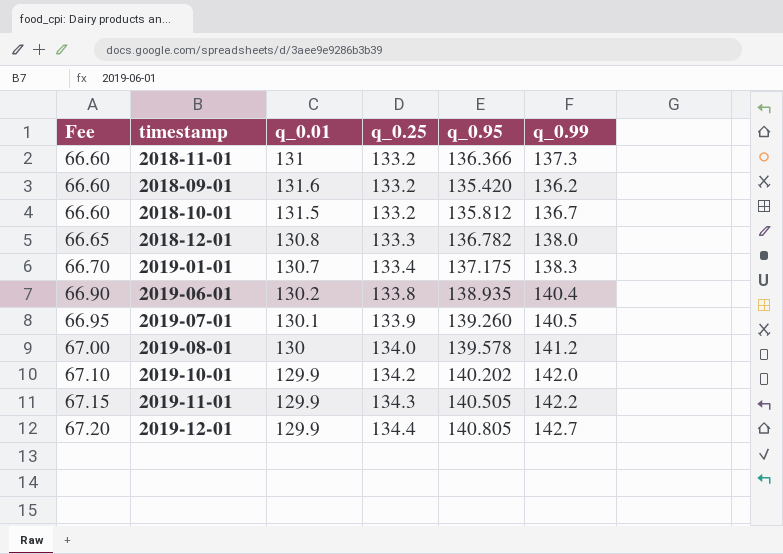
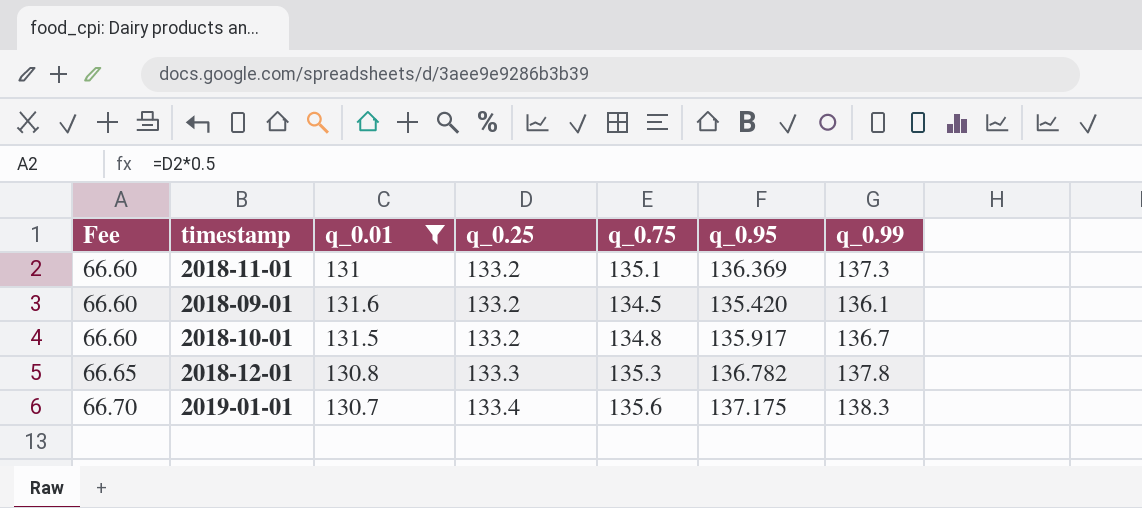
filter: none -> q_0.01 >= 130.7
column q_0.75 | position: none -> 5
2018-11-01 | q_0.95: 136.366 -> 136.369
2018-09-01 | q_0.99: 136.2 -> 136.1
2018-10-01 | q_0.95: 135.812 -> 135.917
2018-12-01 | q_0.99: 138.0 -> 137.8

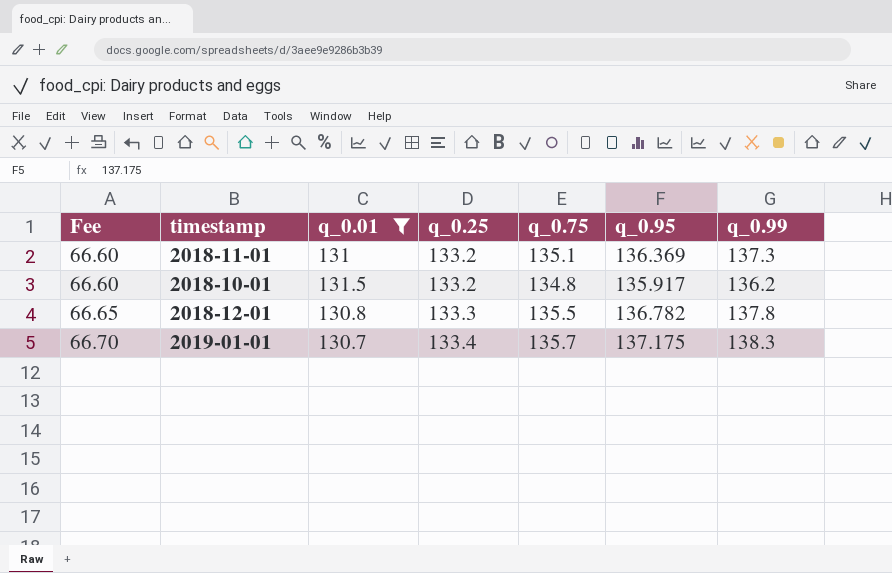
row 2018-09-01: 66.60 | 131.6 | 133.2 | 134.5 | 135.420 | 136.1 -> none
2018-10-01 | q_0.99: 136.7 -> 136.2
2018-12-01 | q_0.75: 135.3 -> 135.5
2019-01-01 | q_0.75: 135.6 -> 135.7

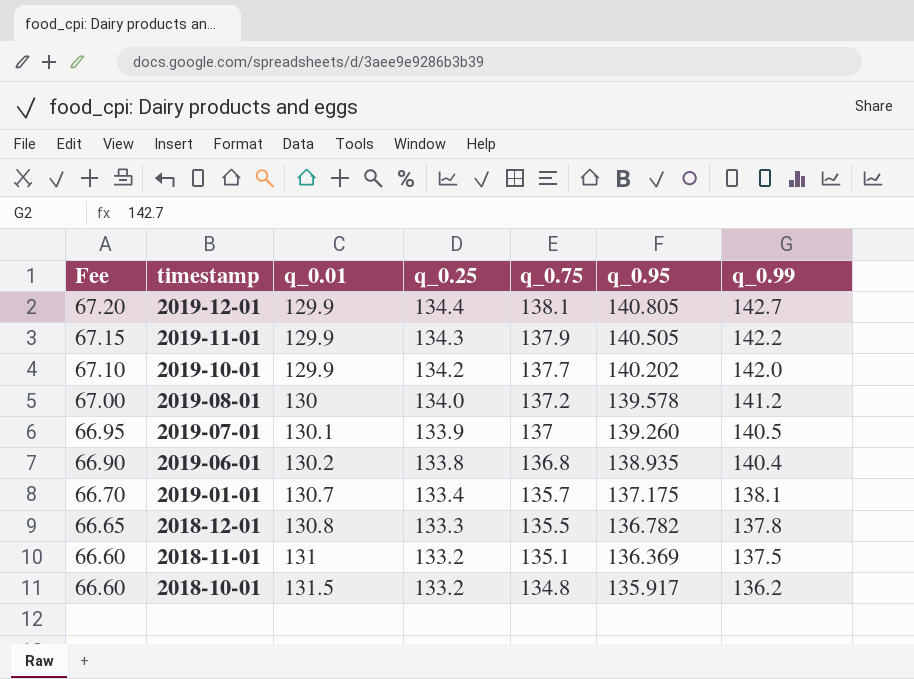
filter: q_0.01 >= 130.7 -> none
row order: Fee ascending -> Fee descending
2019-01-01 | q_0.99: 138.3 -> 138.1
2018-11-01 | q_0.99: 137.3 -> 137.5

